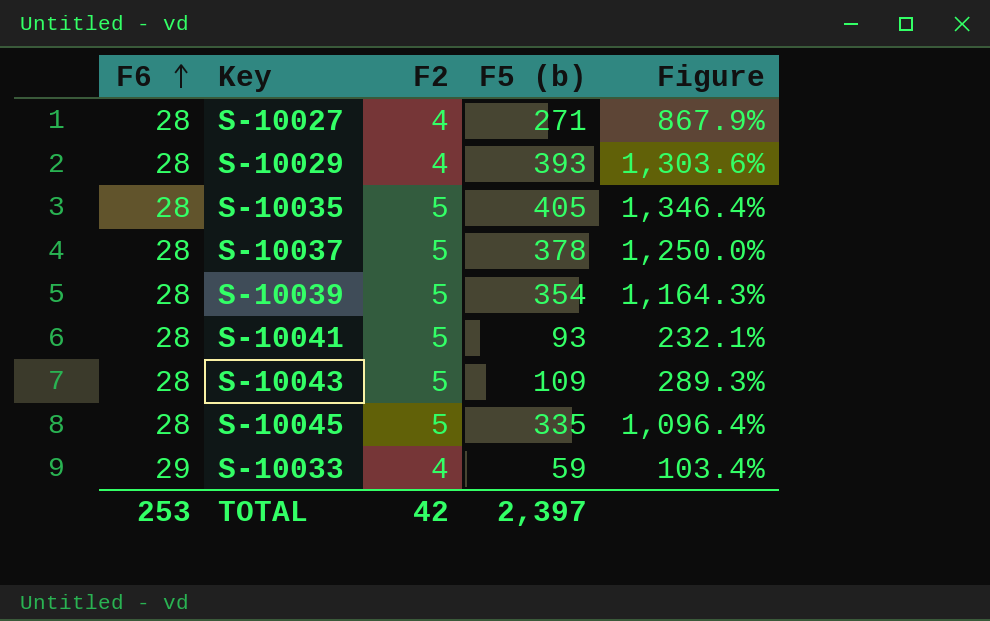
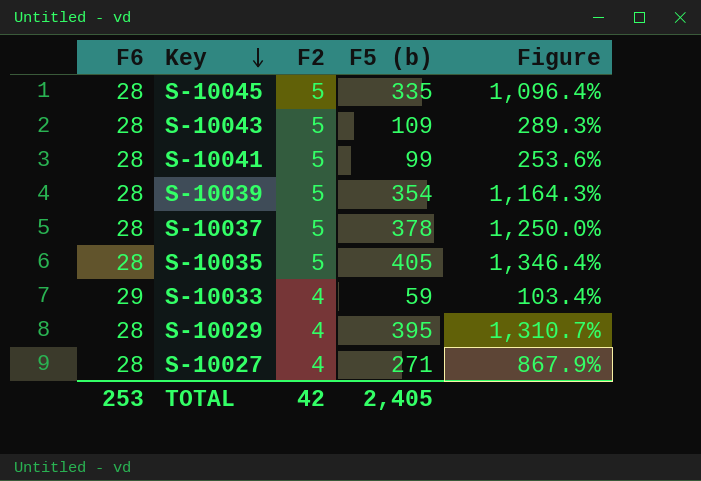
row order: F6 ascending -> Key descending
S-10041 | F5 (b): 93 -> 99
S-10041 | Figure: 232.1% -> 253.6%
S-10029 | F5 (b): 393 -> 395
S-10029 | Figure: 1,303.6% -> 1,310.7%
TOTAL | F5 (b): 2,397 -> 2,405

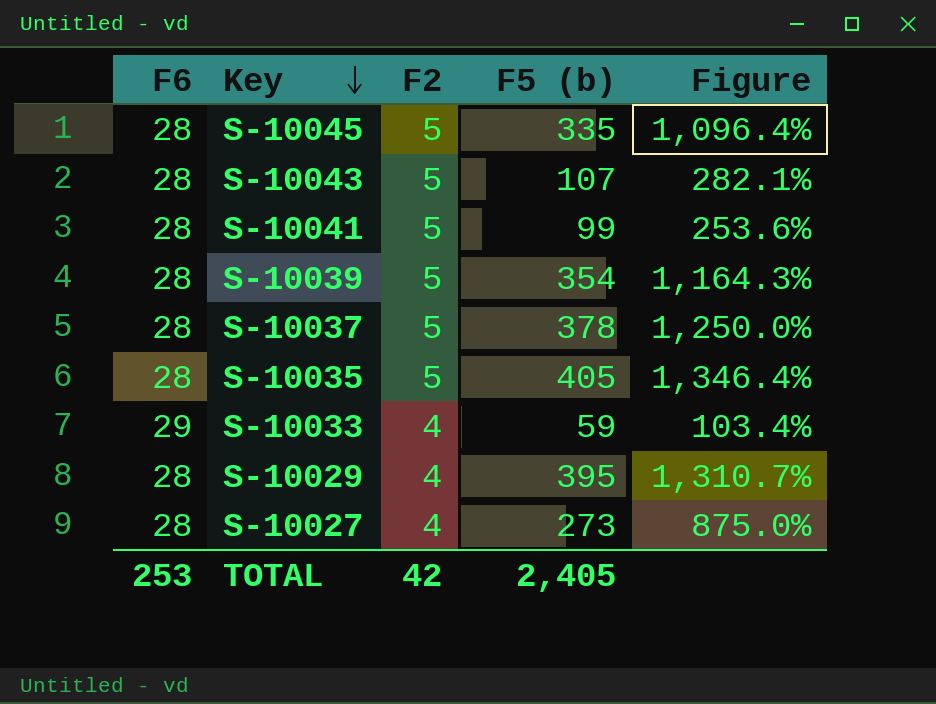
S-10043 | F5 (b): 109 -> 107
S-10043 | Figure: 289.3% -> 282.1%
S-10027 | F5 (b): 271 -> 273
S-10027 | Figure: 867.9% -> 875.0%

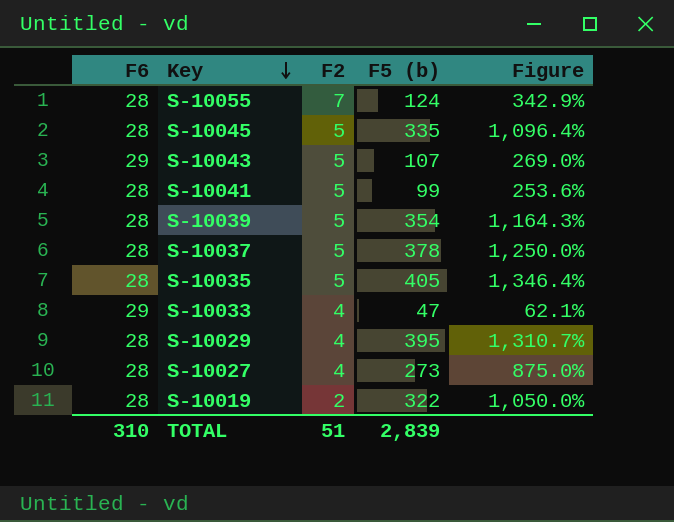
row S-10055: none -> 28 | 7 | 124 | 342.9%
S-10043 | F6: 28 -> 29
S-10043 | Figure: 282.1% -> 269.0%
S-10033 | F5 (b): 59 -> 47
S-10033 | Figure: 103.4% -> 62.1%
row S-10019: none -> 28 | 2 | 322 | 1,050.0%
TOTAL | F6: 253 -> 310
TOTAL | F2: 42 -> 51
TOTAL | F5 (b): 2,405 -> 2,839

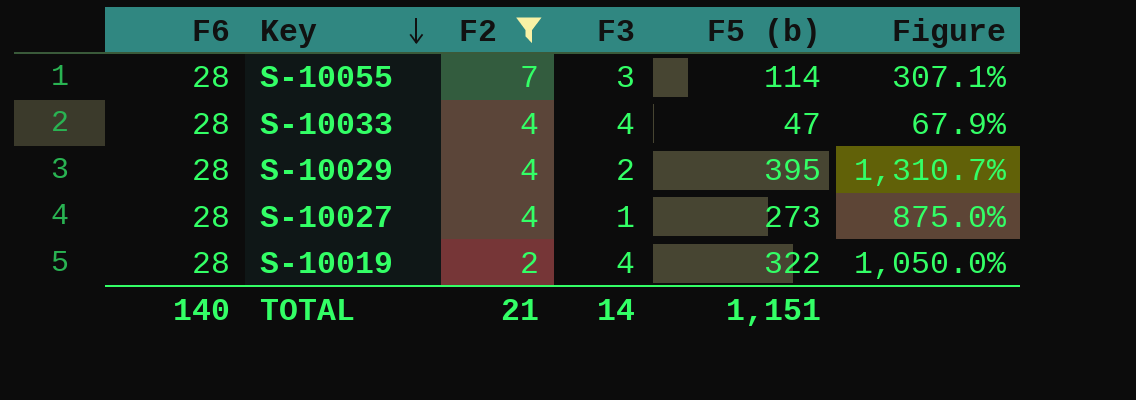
filter: none -> F2 != 5
column F3 | position: none -> 4
S-10055 | F5 (b): 124 -> 114
S-10055 | Figure: 342.9% -> 307.1%
S-10033 | F6: 29 -> 28
S-10033 | Figure: 62.1% -> 67.9%
TOTAL | F6: 310 -> 140
TOTAL | F2: 51 -> 21
TOTAL | F5 (b): 2,839 -> 1,151

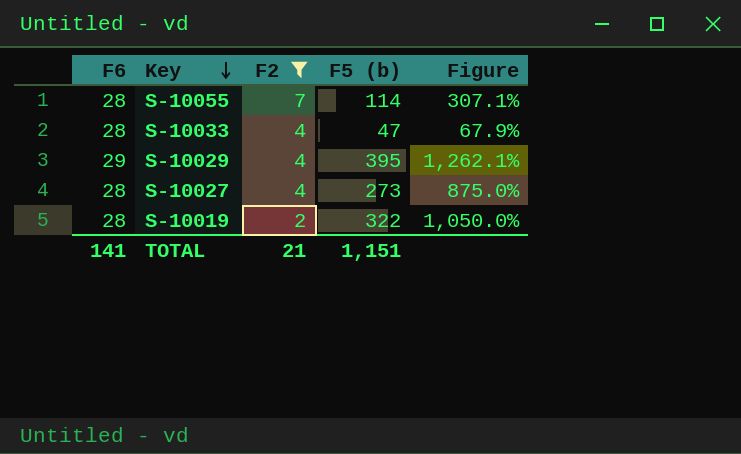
column F3 | position: 4 -> none
S-10029 | F6: 28 -> 29
S-10029 | Figure: 1,310.7% -> 1,262.1%
TOTAL | F6: 140 -> 141

